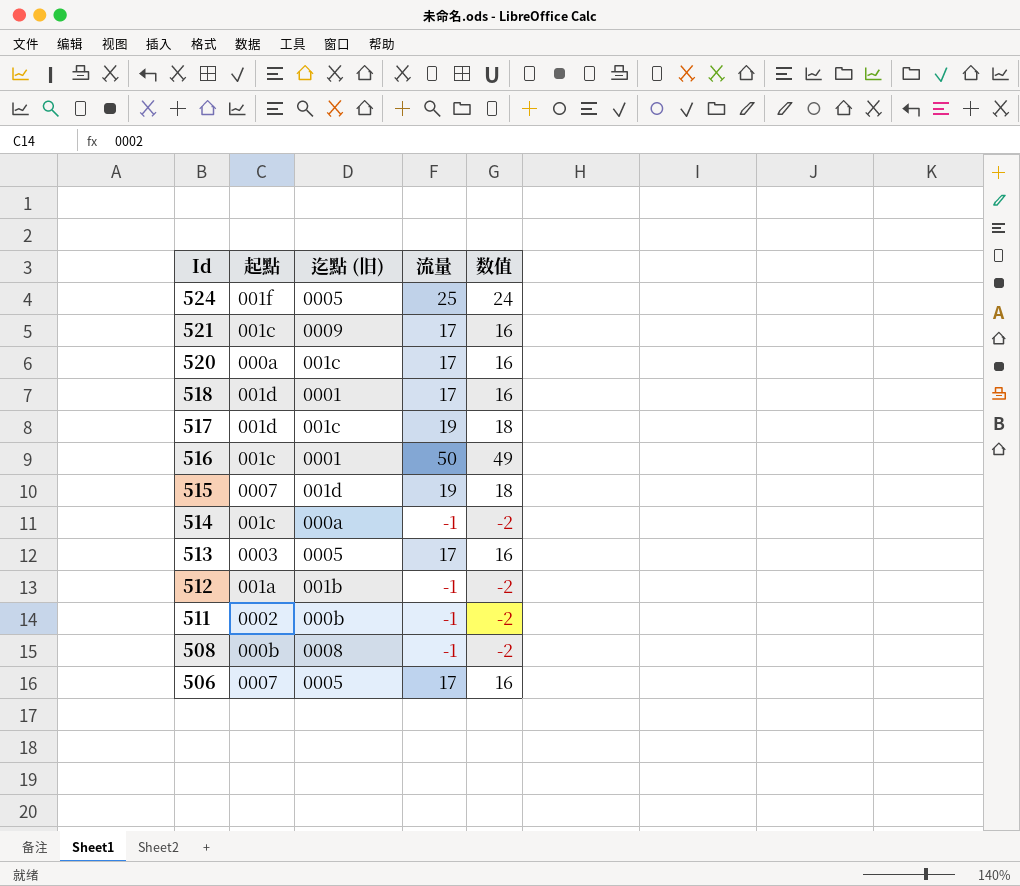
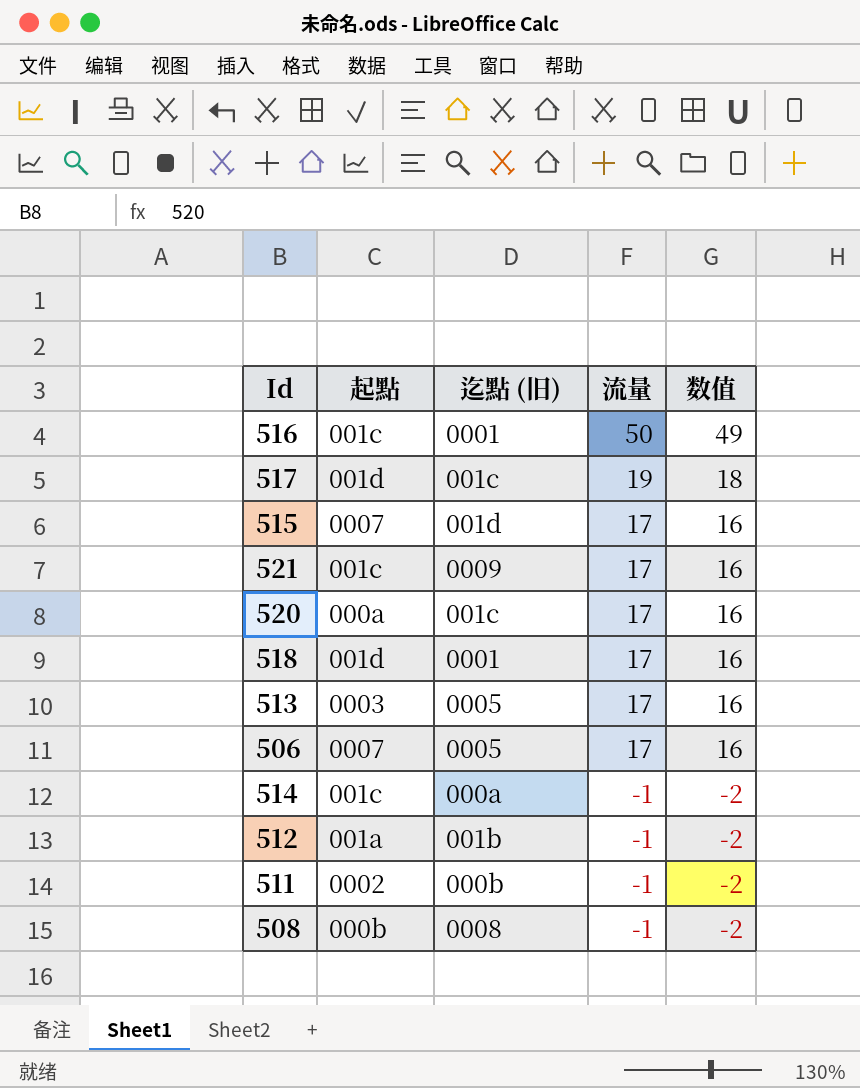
row order: Id descending -> 流量 descending
row 524: 001f | 0005 | 25 | 24 -> none
515 | 流量: 19 -> 17
515 | 数值: 18 -> 16

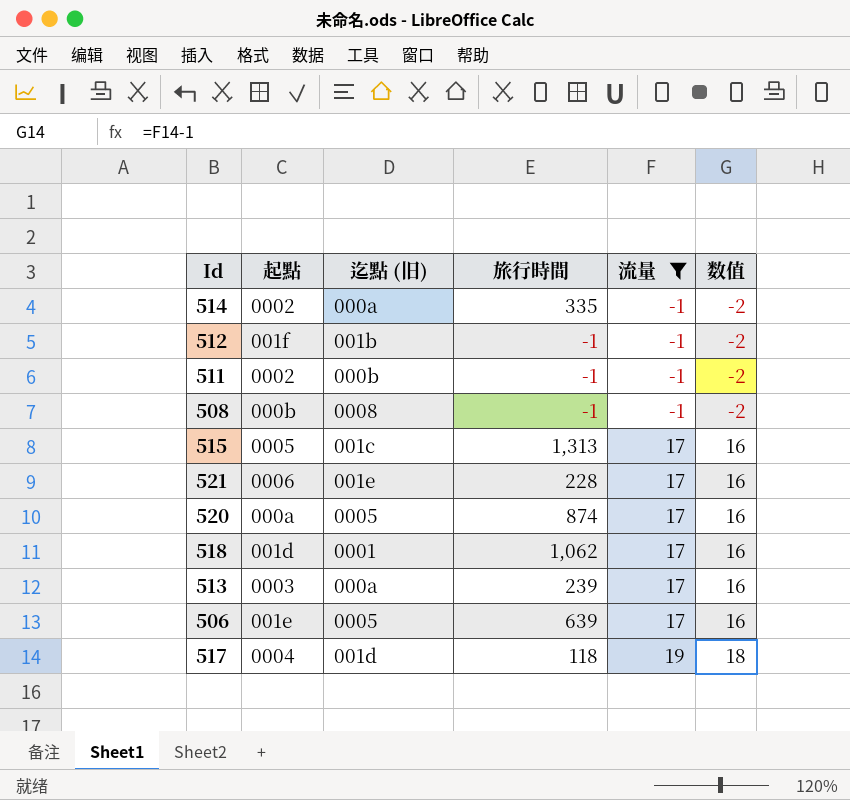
filter: none -> 流量 != 50
row order: 流量 descending -> 流量 ascending
column 旅行時間 | position: none -> 4
514 | 起點: 001c -> 0002
512 | 起點: 001a -> 001f
515 | 起點: 0007 -> 0005
515 | 迄點 (旧): 001d -> 001c
521 | 起點: 001c -> 0006
521 | 迄點 (旧): 0009 -> 001e
520 | 迄點 (旧): 001c -> 0005
513 | 迄點 (旧): 0005 -> 000a
506 | 起點: 0007 -> 001e
517 | 起點: 001d -> 0004
517 | 迄點 (旧): 001c -> 001d

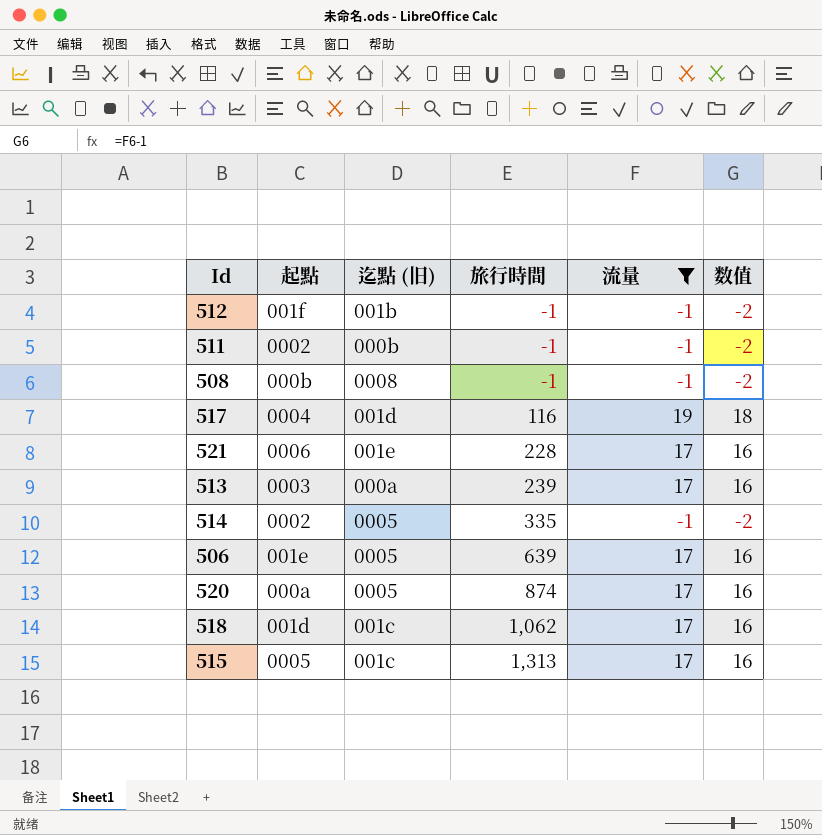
row order: 流量 ascending -> 旅行時間 ascending
517 | 旅行時間: 118 -> 116
514 | 迄點 (旧): 000a -> 0005
518 | 迄點 (旧): 0001 -> 001c

